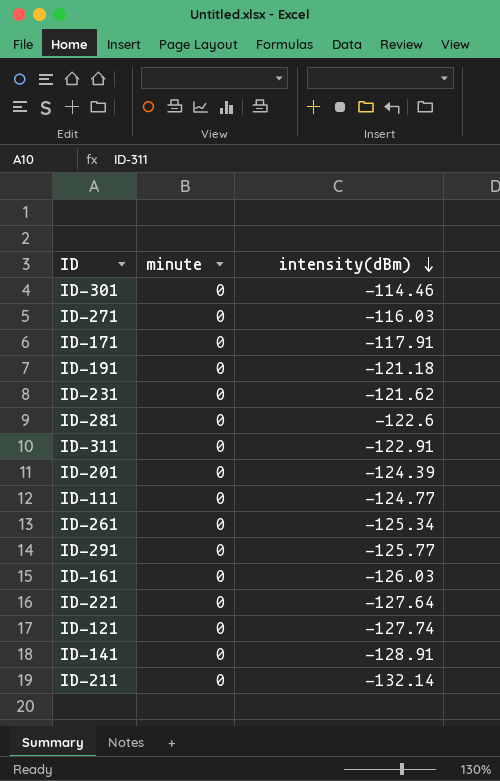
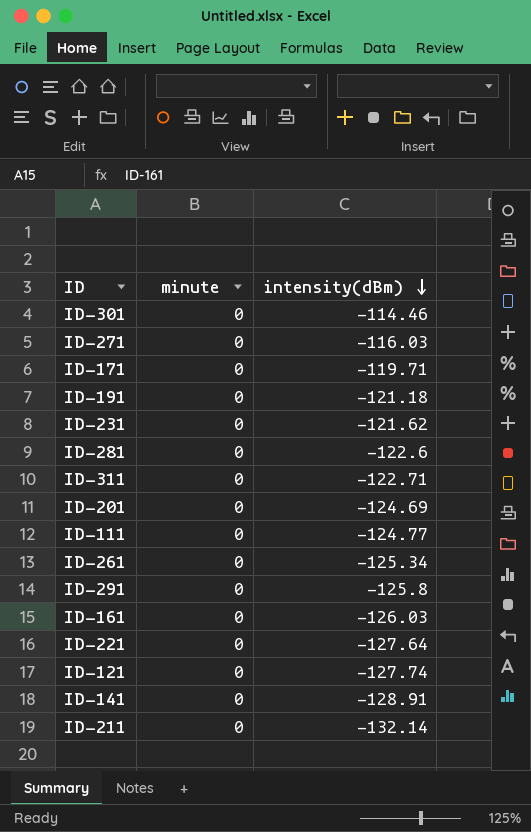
ID-171 | intensity(dBm): -117.91 -> -119.71
ID-311 | intensity(dBm): -122.91 -> -122.71
ID-201 | intensity(dBm): -124.39 -> -124.69
ID-291 | intensity(dBm): -125.77 -> -125.8

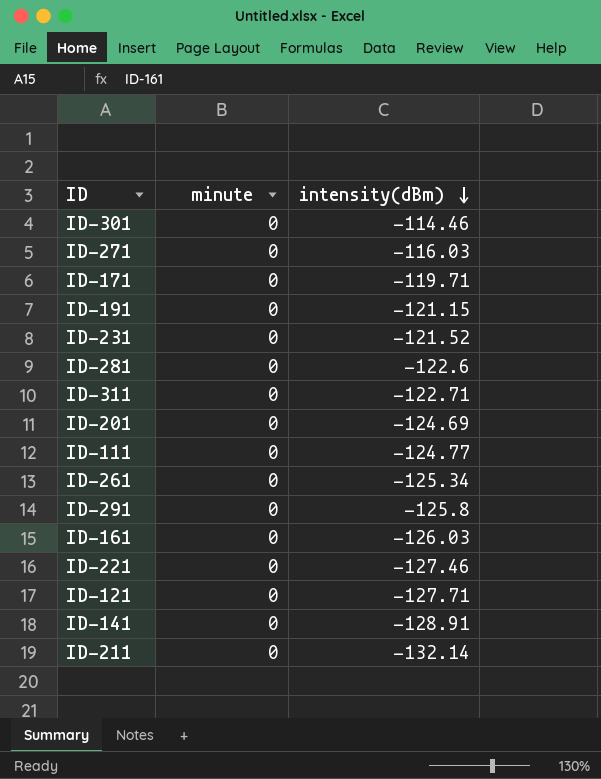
ID-191 | intensity(dBm): -121.18 -> -121.15
ID-231 | intensity(dBm): -121.62 -> -121.52
ID-221 | intensity(dBm): -127.64 -> -127.46
ID-121 | intensity(dBm): -127.74 -> -127.71

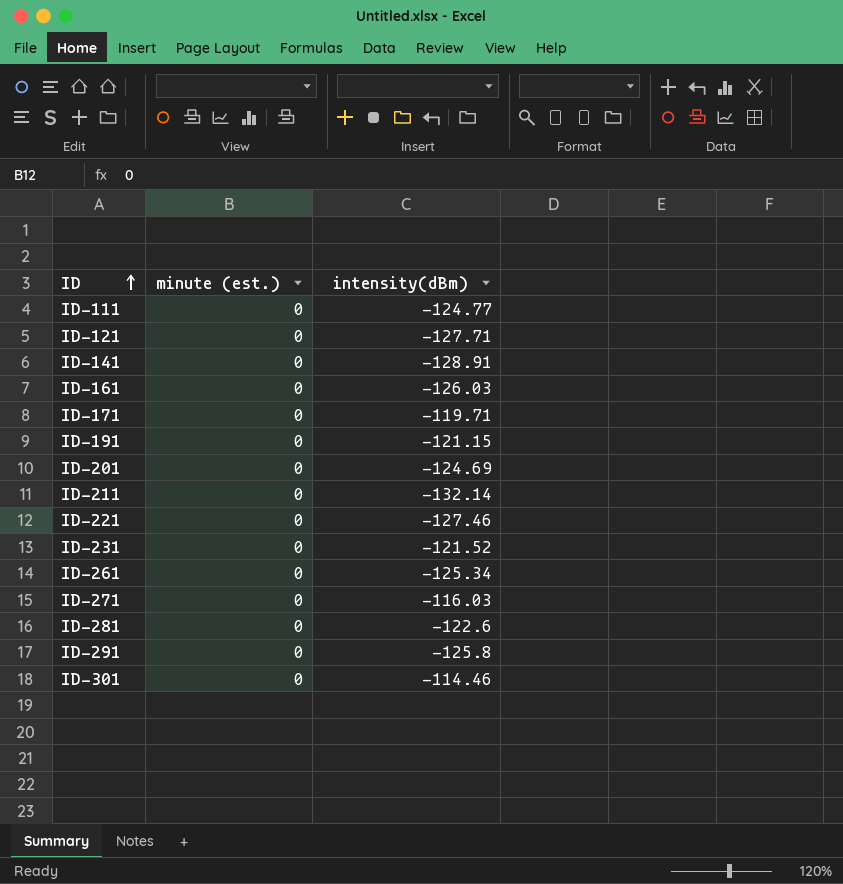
row order: intensity(dBm) descending -> ID ascending
column name: minute -> minute (est.)
row ID-311: 0 | -122.71 -> none

